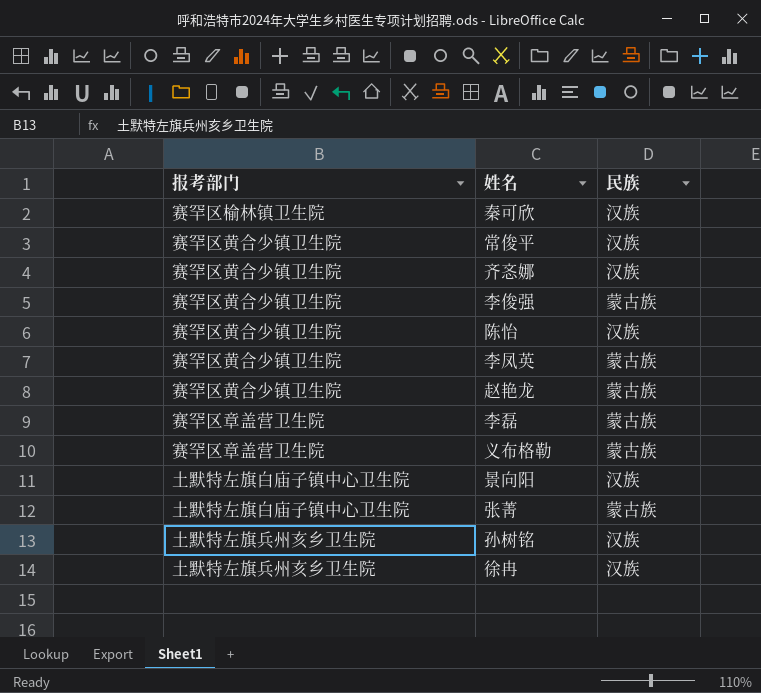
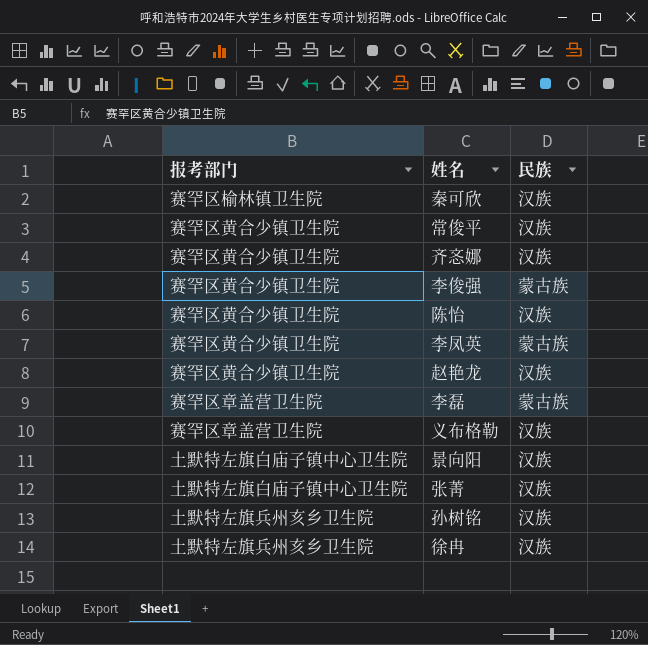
赵艳龙 | 民族: 蒙古族 -> 汉族
义布格勒 | 民族: 蒙古族 -> 汉族
张菁 | 民族: 蒙古族 -> 汉族

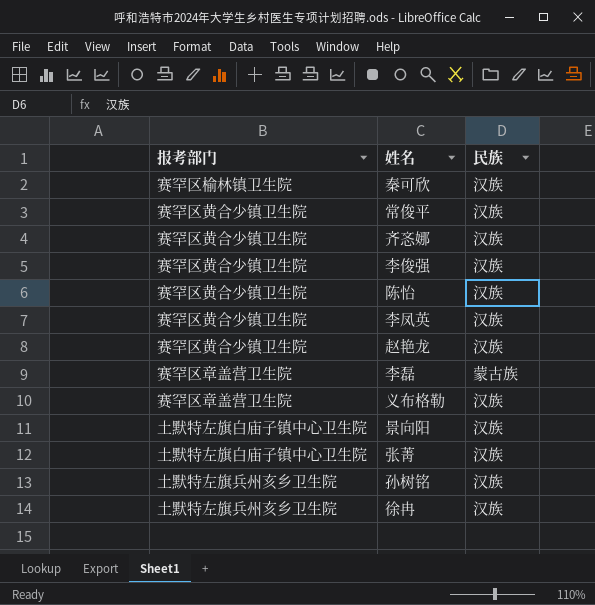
李俊强 | 民族: 蒙古族 -> 汉族
李凤英 | 民族: 蒙古族 -> 汉族

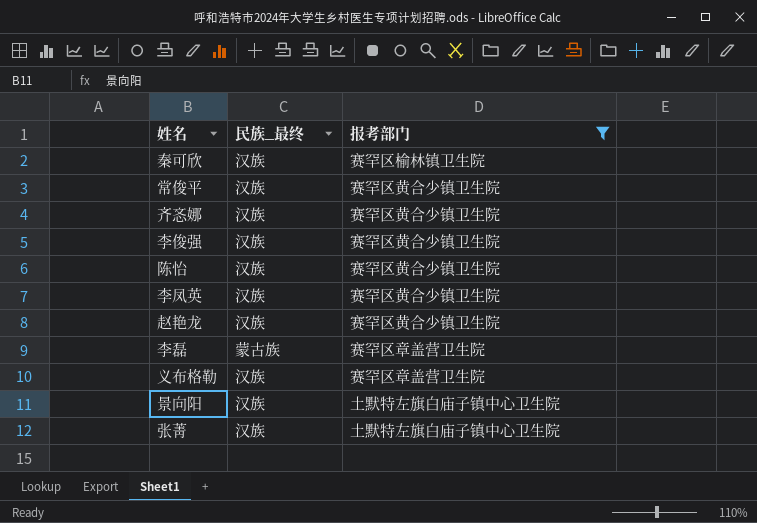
filter: none -> 报考部门 != 土默特左旗兵州亥乡卫生院
column name: 民族 -> 民族_最终
column 报考部门 | position: 1 -> 3

